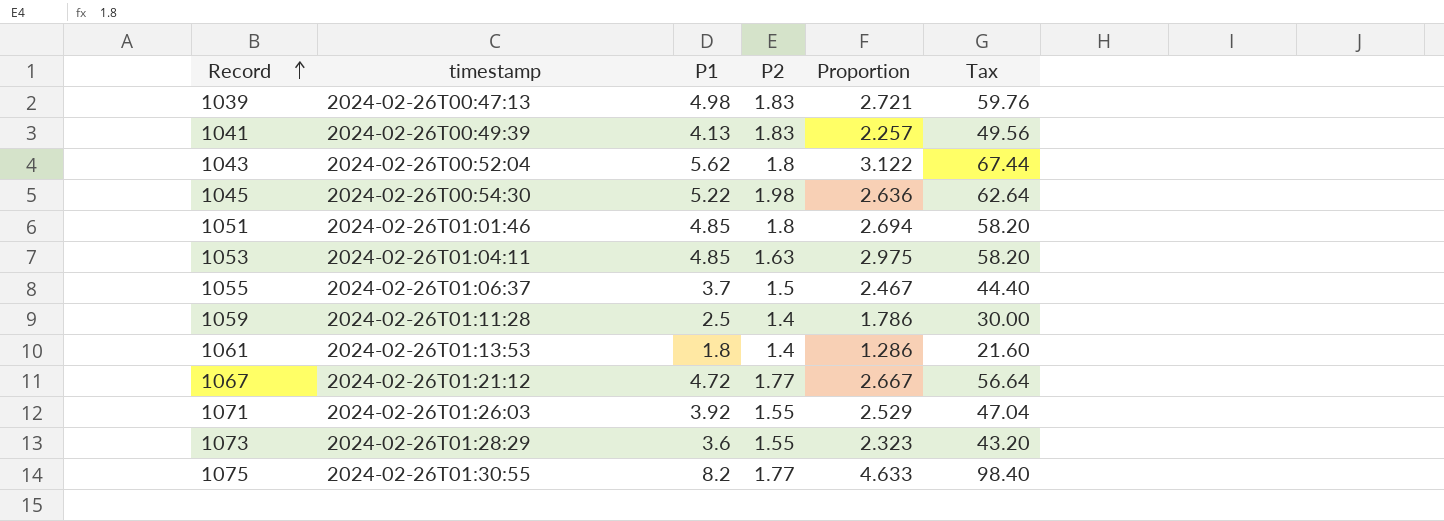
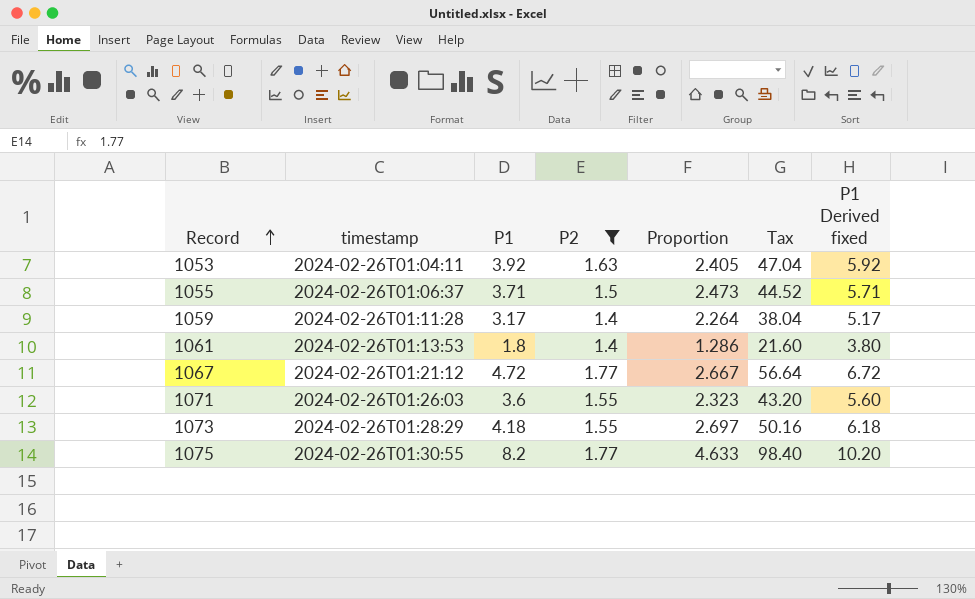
filter: none -> P2 <= 1.77
column P1 Derived fixed | formula: none -> [P1] + 2
1053 | P1: 4.85 -> 3.92
1053 | Proportion: 2.975 -> 2.405
1053 | Tax: 58.20 -> 47.04
1055 | P1: 3.7 -> 3.71
1055 | Proportion: 2.467 -> 2.473
1055 | Tax: 44.40 -> 44.52
1059 | P1: 2.5 -> 3.17
1059 | Proportion: 1.786 -> 2.264
1059 | Tax: 30.00 -> 38.04
1071 | P1: 3.92 -> 3.6
1071 | Proportion: 2.529 -> 2.323
1071 | Tax: 47.04 -> 43.20
1073 | P1: 3.6 -> 4.18
1073 | Proportion: 2.323 -> 2.697
1073 | Tax: 43.20 -> 50.16

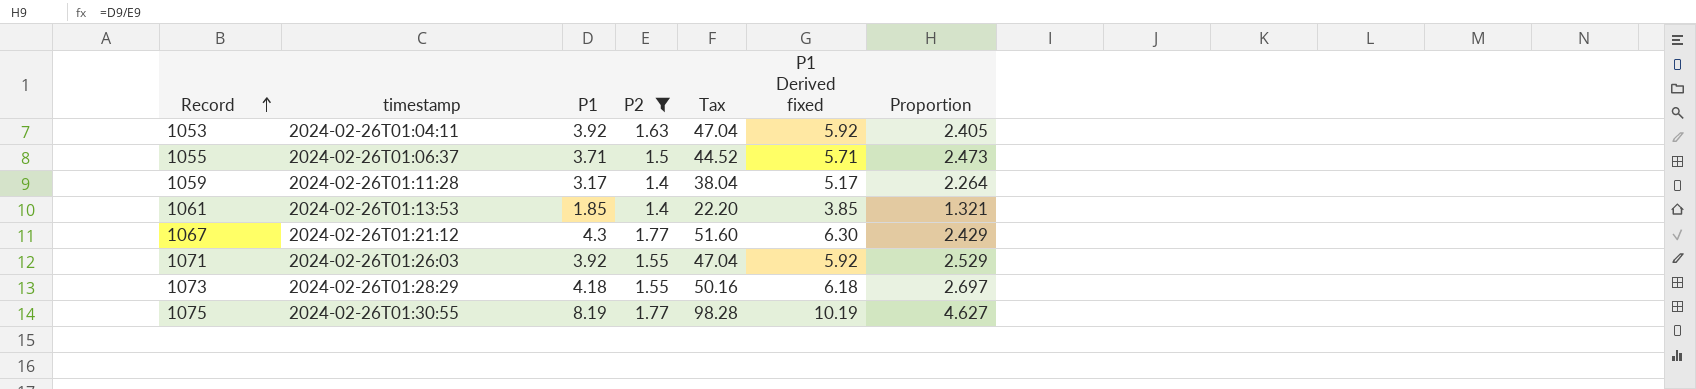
column Proportion | position: 5 -> 7
1061 | P1: 1.8 -> 1.85
1061 | Tax: 21.60 -> 22.20
1061 | P1 Derived fixed: 3.80 -> 3.85
1061 | Proportion: 1.286 -> 1.321
1067 | P1: 4.72 -> 4.3
1067 | Tax: 56.64 -> 51.60
1067 | P1 Derived fixed: 6.72 -> 6.30
1067 | Proportion: 2.667 -> 2.429
1071 | P1: 3.6 -> 3.92
1071 | Tax: 43.20 -> 47.04
1071 | P1 Derived fixed: 5.60 -> 5.92
1071 | Proportion: 2.323 -> 2.529
1075 | P1: 8.2 -> 8.19
1075 | Tax: 98.40 -> 98.28
1075 | P1 Derived fixed: 10.20 -> 10.19
1075 | Proportion: 4.633 -> 4.627

